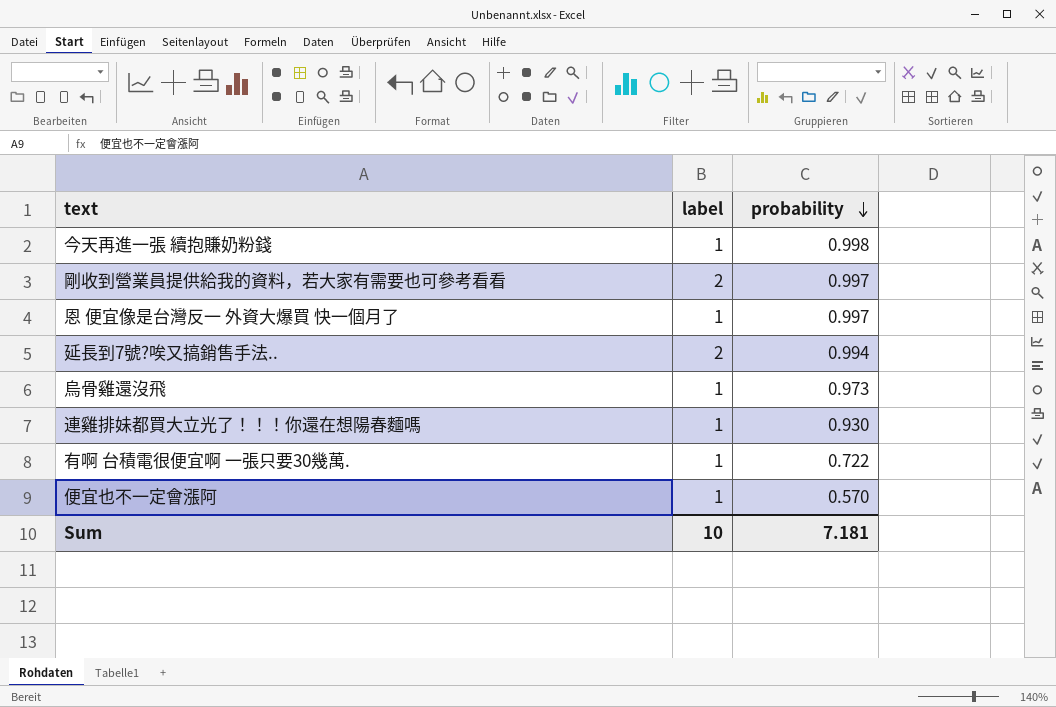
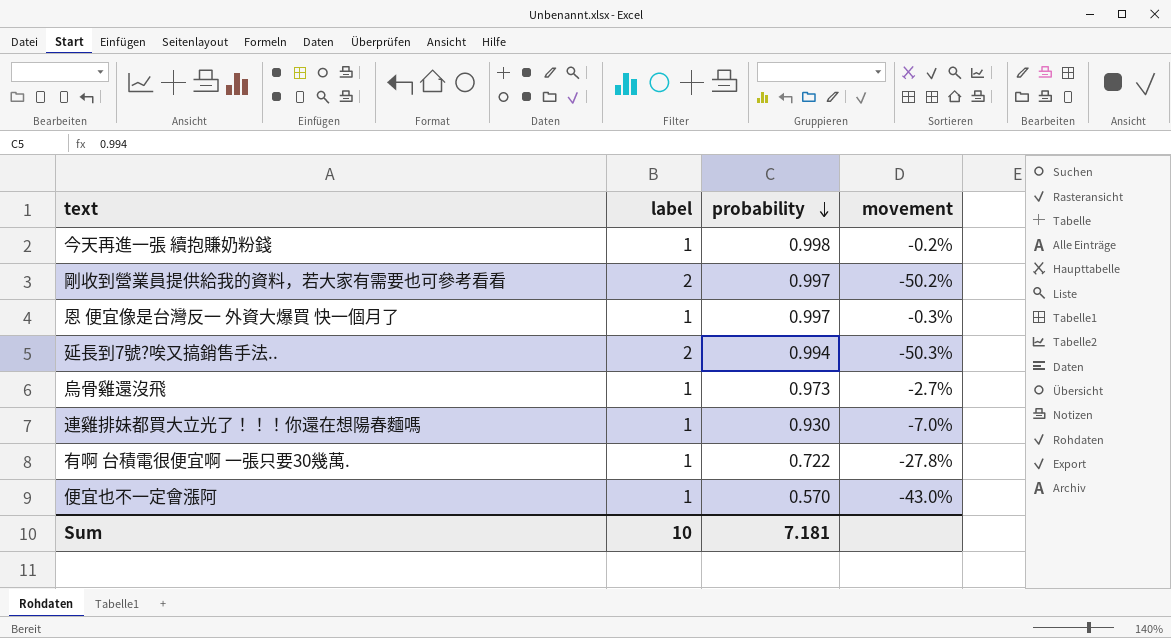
column movement | formula: none -> ([probability] - [label]) / [label]

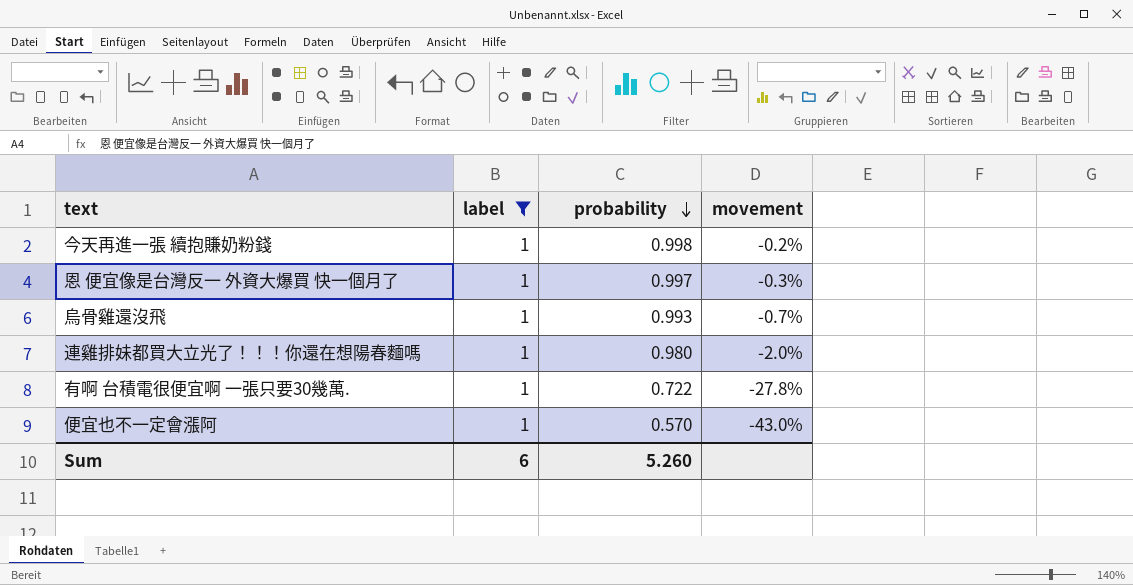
filter: none -> label = 1
烏骨雞還沒飛 | probability: 0.973 -> 0.993
烏骨雞還沒飛 | movement: -2.7% -> -0.7%
連雞排妹都買大立光了！！！你還在想陽春麵嗎 | probability: 0.930 -> 0.980
連雞排妹都買大立光了！！！你還在想陽春麵嗎 | movement: -7.0% -> -2.0%
Sum | label: 10 -> 6
Sum | probability: 7.181 -> 5.260

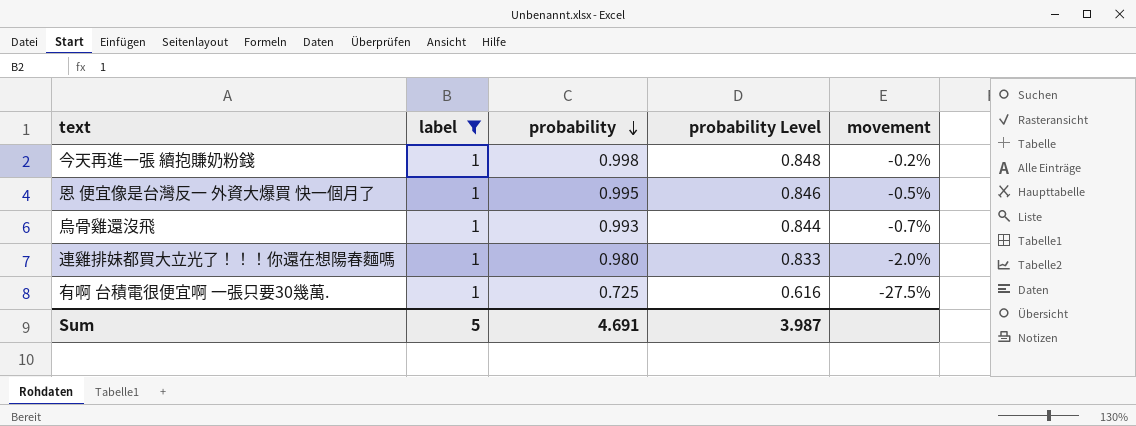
column probability Level | formula: none -> [probability] * 0.85
row 便宜也不一定會漲阿: 1 | 0.570 | -43.0% -> none
恩 便宜像是台灣反一 外資大爆買 快一個月了 | probability: 0.997 -> 0.995
恩 便宜像是台灣反一 外資大爆買 快一個月了 | movement: -0.3% -> -0.5%
有啊 台積電很便宜啊 一張只要30幾萬. | probability: 0.722 -> 0.725
有啊 台積電很便宜啊 一張只要30幾萬. | movement: -27.8% -> -27.5%
Sum | label: 6 -> 5
Sum | probability: 5.260 -> 4.691

